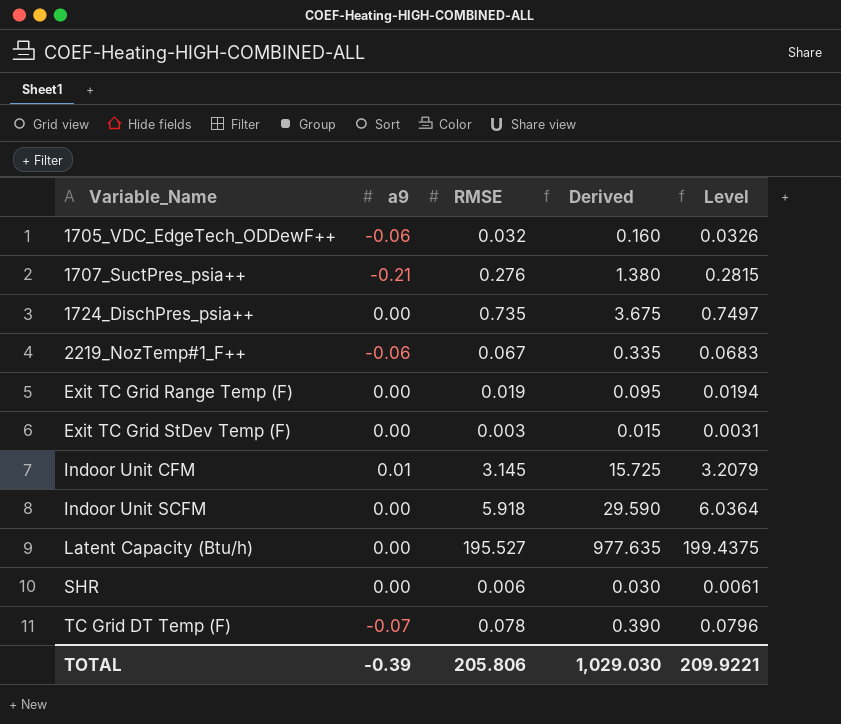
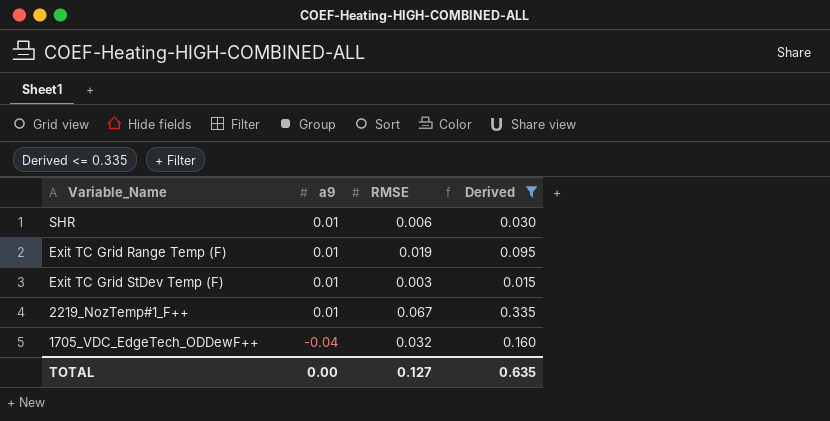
filter: none -> Derived <= 0.335
row order: Variable_Name ascending -> a9 descending
column Level | formula: [RMSE] * 1.02 -> none
SHR | a9: 0.00 -> 0.01
Exit TC Grid Range Temp (F) | a9: 0.00 -> 0.01
Exit TC Grid StDev Temp (F) | a9: 0.00 -> 0.01
2219_NozTemp#1_F++ | a9: -0.06 -> 0.01
1705_VDC_EdgeTech_ODDewF++ | a9: -0.06 -> -0.04
TOTAL | a9: -0.39 -> 0.00
TOTAL | RMSE: 205.806 -> 0.127
TOTAL | Derived: 1,029.030 -> 0.635

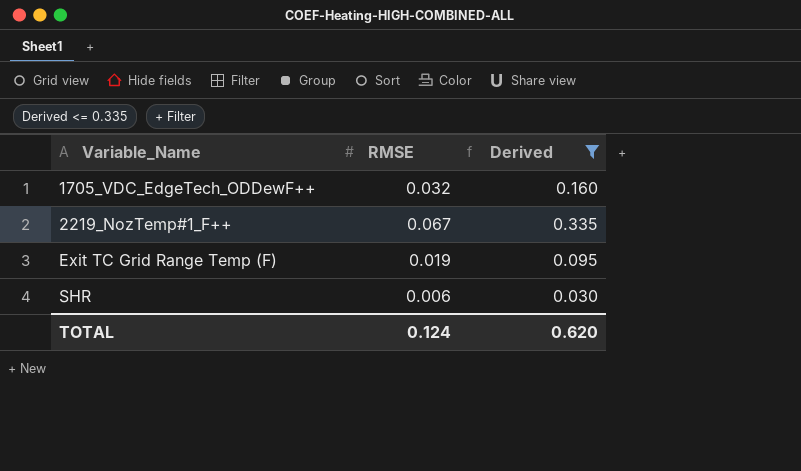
row order: a9 descending -> Variable_Name ascending
column a9 | position: 2 -> none
row Exit TC Grid StDev Temp (F): 0.01 | 0.003 | 0.015 -> none
TOTAL | RMSE: 0.127 -> 0.124
TOTAL | Derived: 0.635 -> 0.620

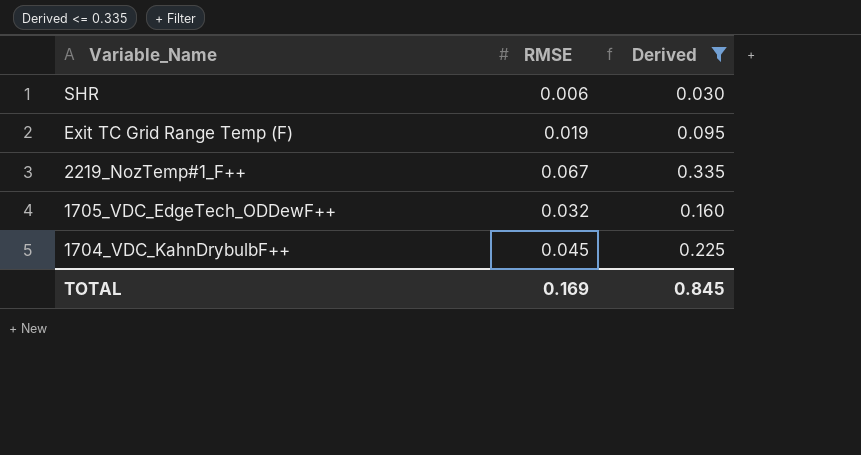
row order: Variable_Name ascending -> Variable_Name descending
row 1704_VDC_KahnDrybulbF++: none -> 0.045 | 0.225
TOTAL | RMSE: 0.124 -> 0.169
TOTAL | Derived: 0.620 -> 0.845

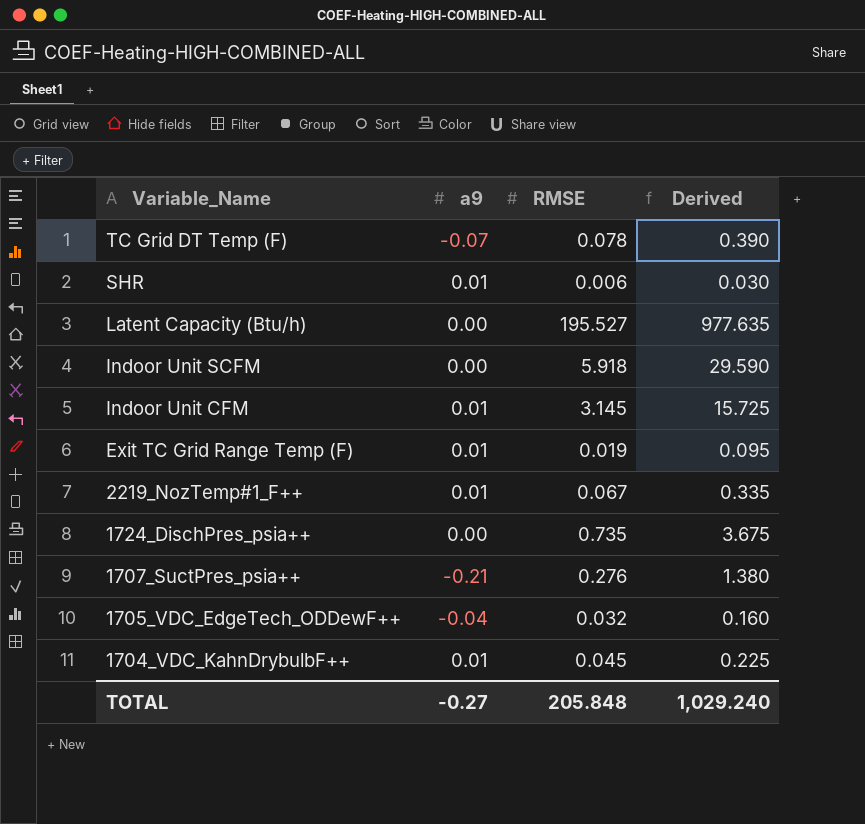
filter: Derived <= 0.335 -> none
column a9 | position: none -> 2
TOTAL | RMSE: 0.169 -> 205.848
TOTAL | Derived: 0.845 -> 1,029.240

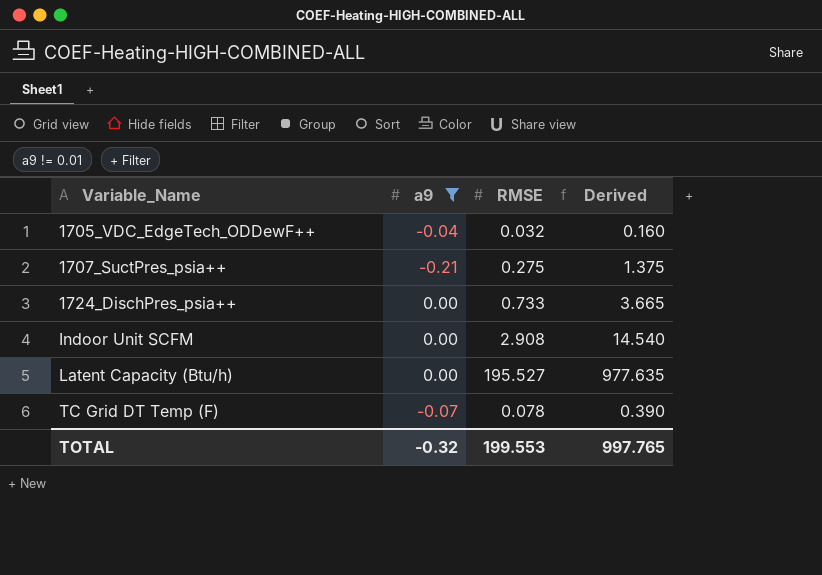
filter: none -> a9 != 0.01
row order: Variable_Name descending -> Variable_Name ascending
1707_SuctPres_psia++ | RMSE: 0.276 -> 0.275
1707_SuctPres_psia++ | Derived: 1.380 -> 1.375
1724_DischPres_psia++ | RMSE: 0.735 -> 0.733
1724_DischPres_psia++ | Derived: 3.675 -> 3.665
Indoor Unit SCFM | RMSE: 5.918 -> 2.908
Indoor Unit SCFM | Derived: 29.590 -> 14.540
TOTAL | a9: -0.27 -> -0.32
TOTAL | RMSE: 205.848 -> 199.553
TOTAL | Derived: 1,029.240 -> 997.765

